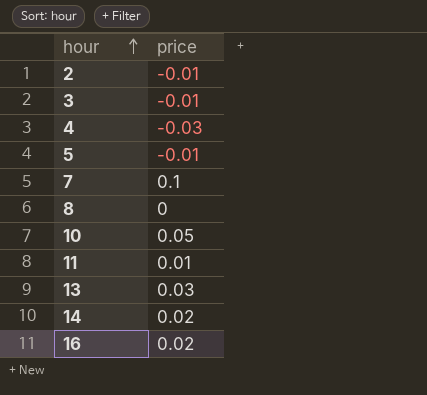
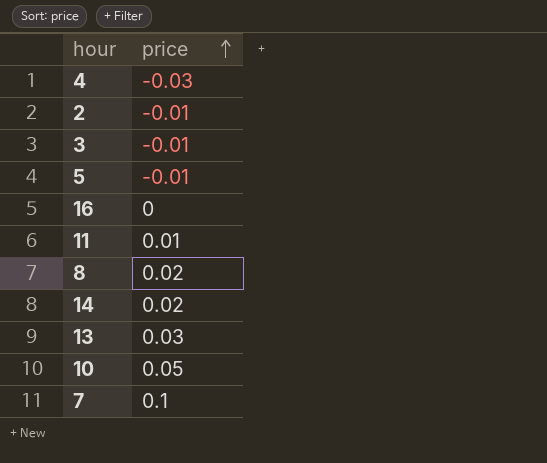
row order: hour ascending -> price ascending
16 | price: 0.02 -> 0
8 | price: 0 -> 0.02

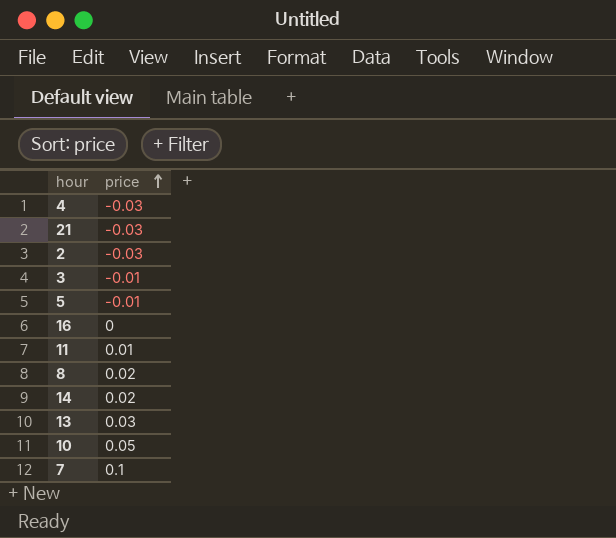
row 21: none -> -0.03
2 | price: -0.01 -> -0.03

